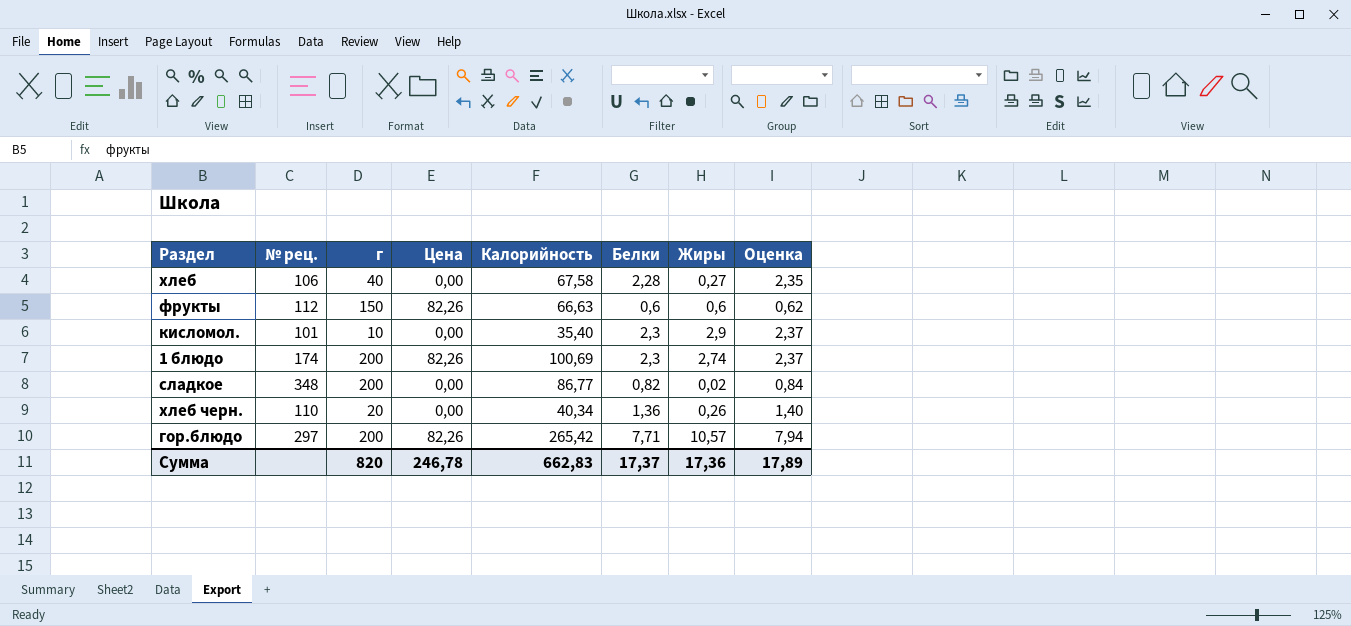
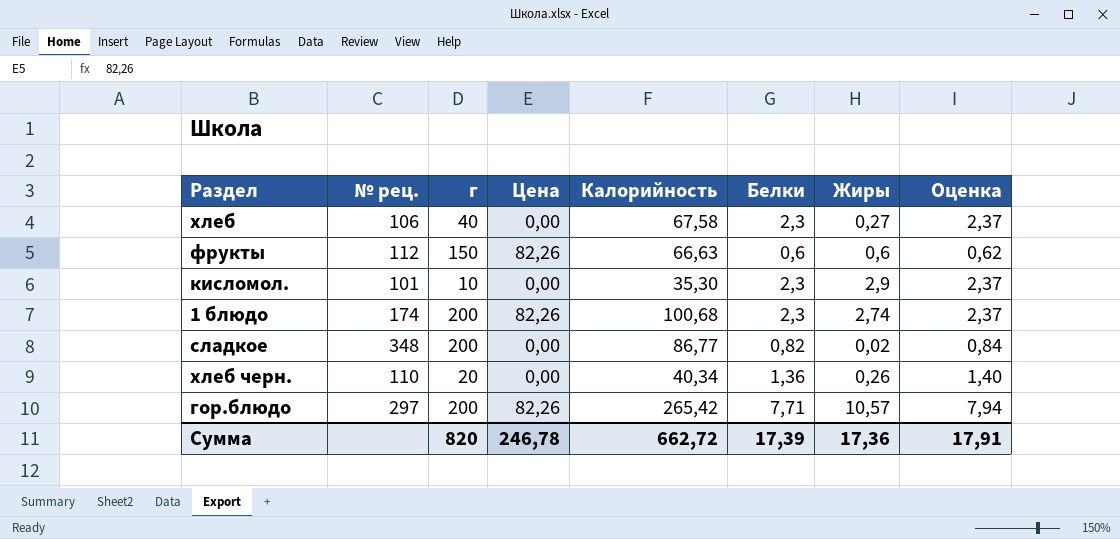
хлеб | Белки: 2,28 -> 2,3
хлеб | Оценка: 2,35 -> 2,37
кисломол. | Калорийность: 35,40 -> 35,30
1 блюдо | Калорийность: 100,69 -> 100,68
Сумма | Калорийность: 662,83 -> 662,72
Сумма | Белки: 17,37 -> 17,39
Сумма | Оценка: 17,89 -> 17,91

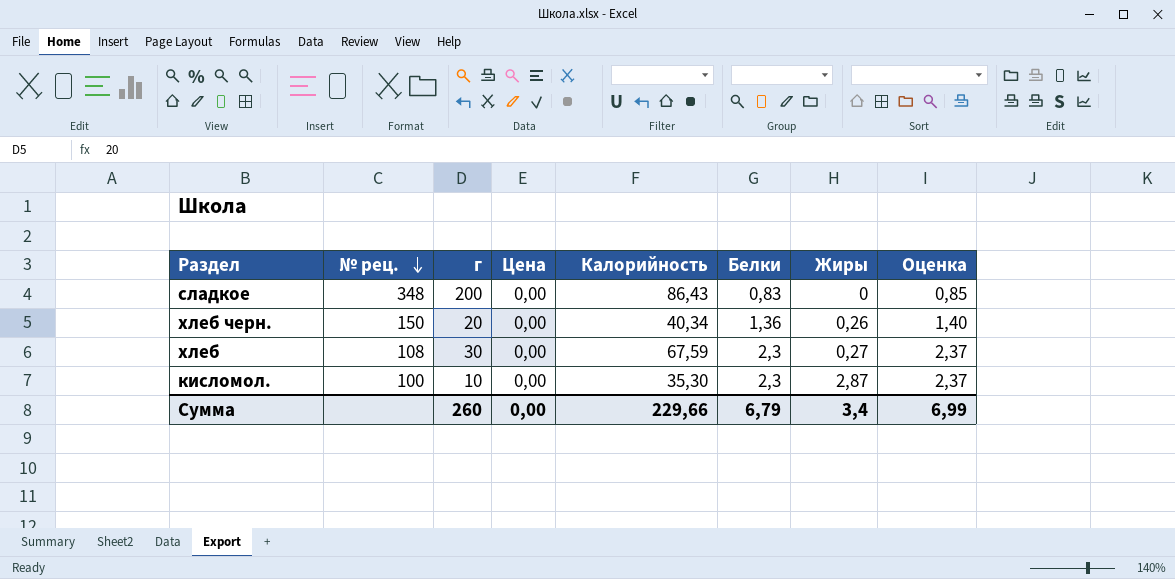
row order: none -> № рец. descending
row фрукты: 112 | 150 | 82,26 | 66,63 | 0,6 | 0,6 | 0,62 -> none
row 1 блюдо: 174 | 200 | 82,26 | 100,68 | 2,3 | 2,74 | 2,37 -> none
row гор.блюдо: 297 | 200 | 82,26 | 265,42 | 7,71 | 10,57 | 7,94 -> none
сладкое | Калорийность: 86,77 -> 86,43
сладкое | Белки: 0,82 -> 0,83
сладкое | Жиры: 0,02 -> 0
сладкое | Оценка: 0,84 -> 0,85
хлеб черн. | № рец.: 110 -> 150
хлеб | № рец.: 106 -> 108
хлеб | г: 40 -> 30
хлеб | Калорийность: 67,58 -> 67,59
кисломол. | № рец.: 101 -> 100
кисломол. | Жиры: 2,9 -> 2,87
Сумма | г: 820 -> 260
Сумма | Цена: 246,78 -> 0,00
Сумма | Калорийность: 662,72 -> 229,66
Сумма | Белки: 17,39 -> 6,79
Сумма | Жиры: 17,36 -> 3,4
Сумма | Оценка: 17,91 -> 6,99

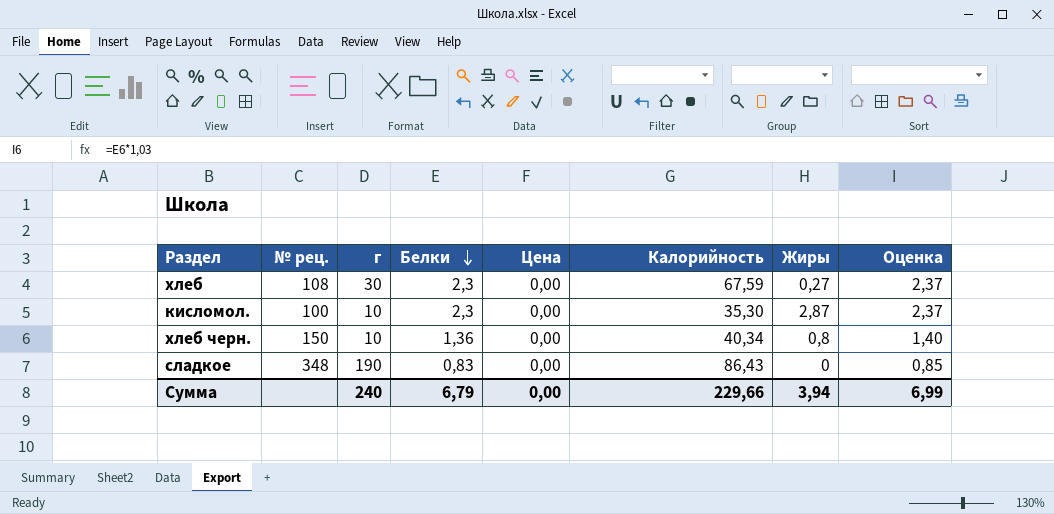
row order: № рец. descending -> Белки descending
column Белки | position: 6 -> 4
хлеб черн. | г: 20 -> 10
хлеб черн. | Жиры: 0,26 -> 0,8
сладкое | г: 200 -> 190
Сумма | г: 260 -> 240
Сумма | Жиры: 3,4 -> 3,94

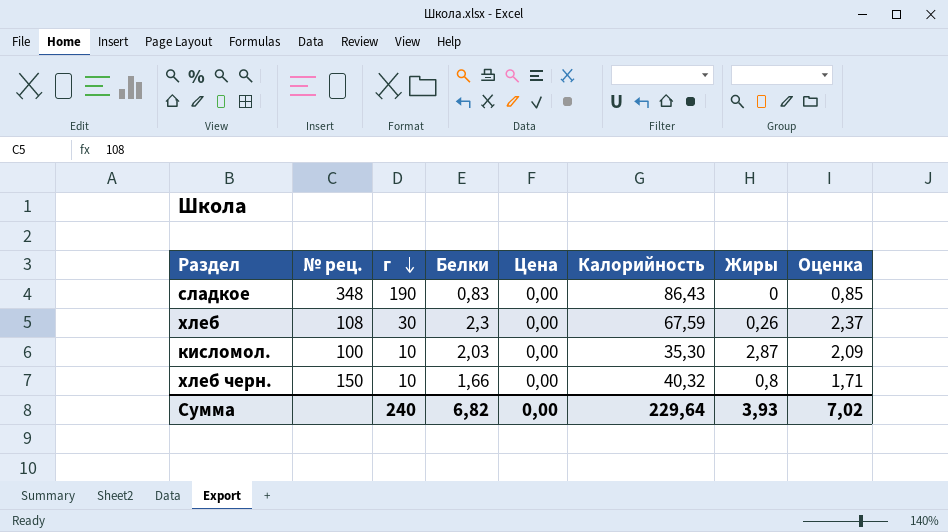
row order: Белки descending -> г descending
хлеб | Жиры: 0,27 -> 0,26
кисломол. | Белки: 2,3 -> 2,03
кисломол. | Оценка: 2,37 -> 2,09
хлеб черн. | Белки: 1,36 -> 1,66
хлеб черн. | Калорийность: 40,34 -> 40,32
хлеб черн. | Оценка: 1,40 -> 1,71
Сумма | Белки: 6,79 -> 6,82
Сумма | Калорийность: 229,66 -> 229,64
Сумма | Жиры: 3,94 -> 3,93
Сумма | Оценка: 6,99 -> 7,02

